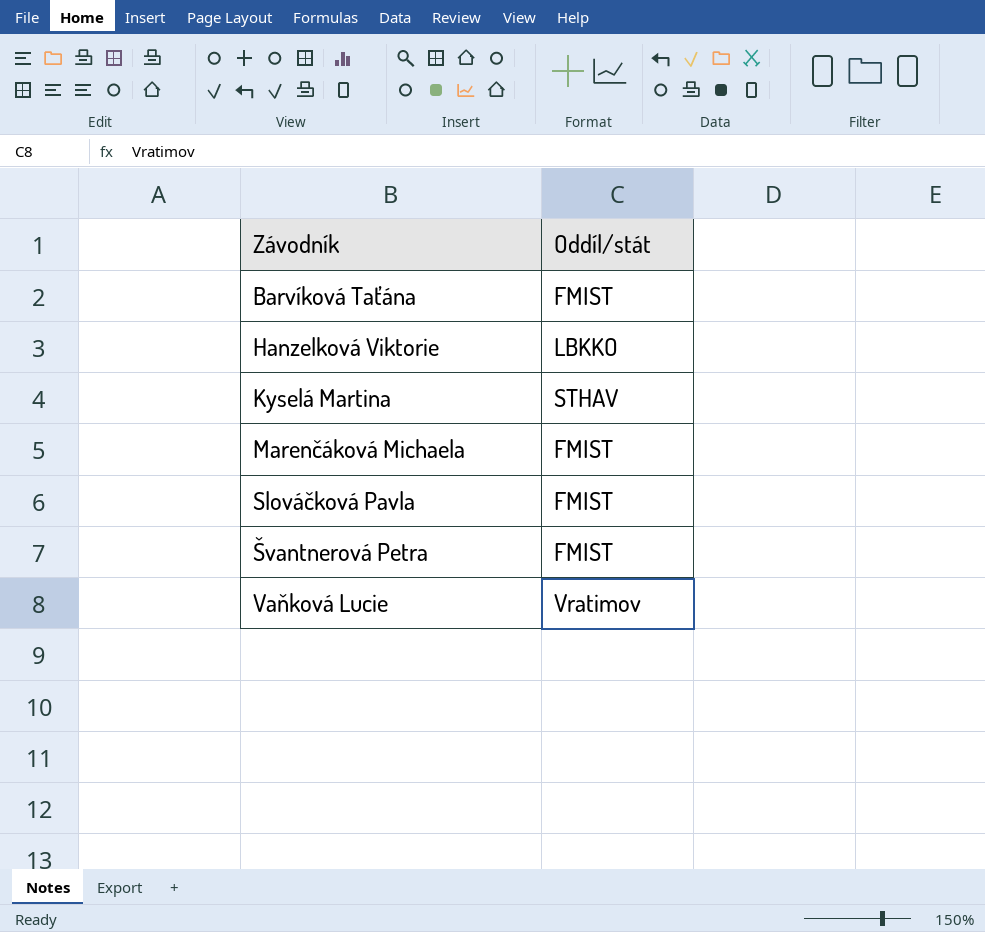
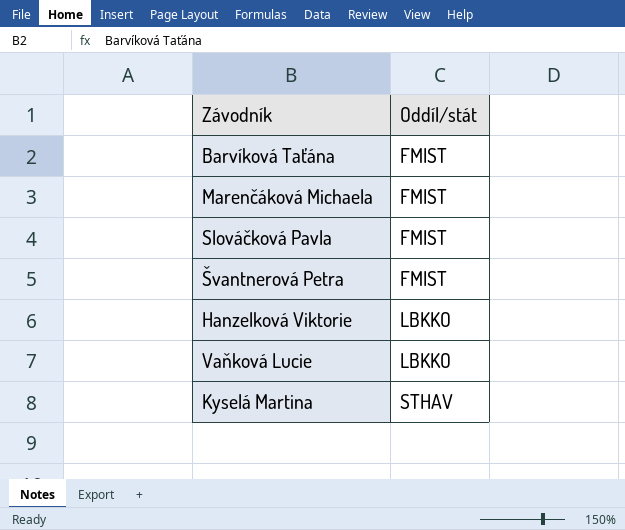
row order: Závodník ascending -> Oddíl/stát ascending
Vaňková Lucie | Oddíl/stát: Vratimov -> LBKKO

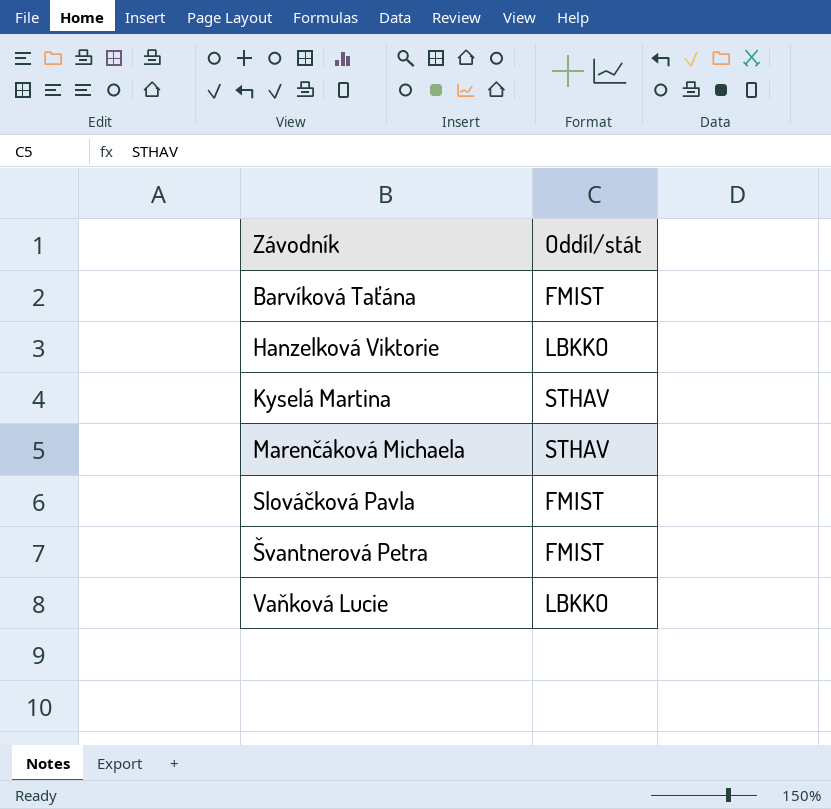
row order: Oddíl/stát ascending -> Závodník ascending
Marenčáková Michaela | Oddíl/stát: FMIST -> STHAV

